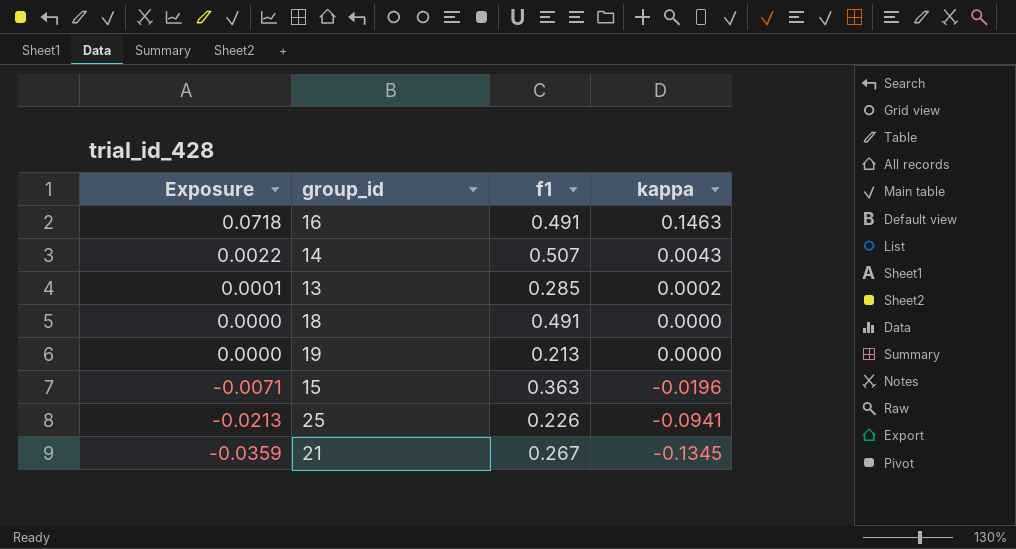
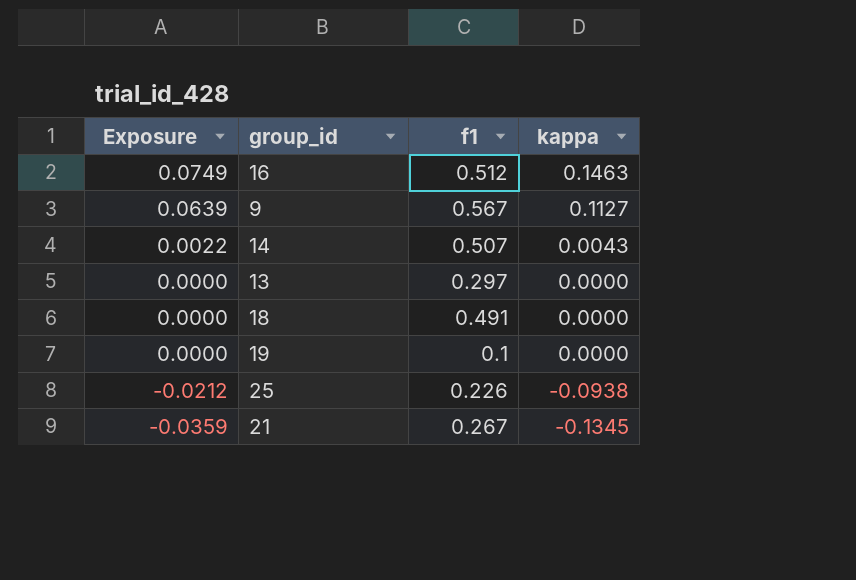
row 15: -0.0071 | 0.363 | -0.0196 -> none
16 | Exposure: 0.0718 -> 0.0749
16 | f1: 0.491 -> 0.512
row 9: none -> 0.0639 | 0.567 | 0.1127
13 | Exposure: 0.0001 -> 0.0000
13 | f1: 0.285 -> 0.297
13 | kappa: 0.0002 -> 0.0000
19 | f1: 0.213 -> 0.1
25 | Exposure: -0.0213 -> -0.0212
25 | kappa: -0.0941 -> -0.0938

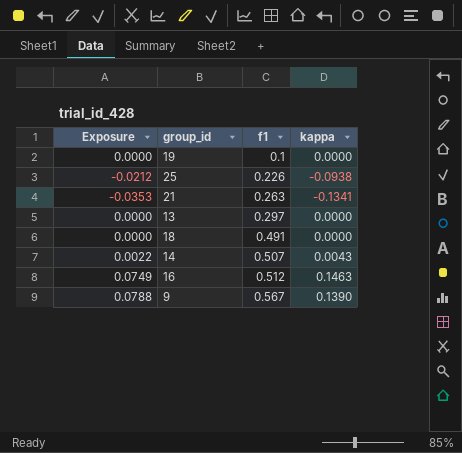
row order: Exposure descending -> f1 ascending
21 | Exposure: -0.0359 -> -0.0353
21 | f1: 0.267 -> 0.263
21 | kappa: -0.1345 -> -0.1341
9 | Exposure: 0.0639 -> 0.0788
9 | kappa: 0.1127 -> 0.1390

